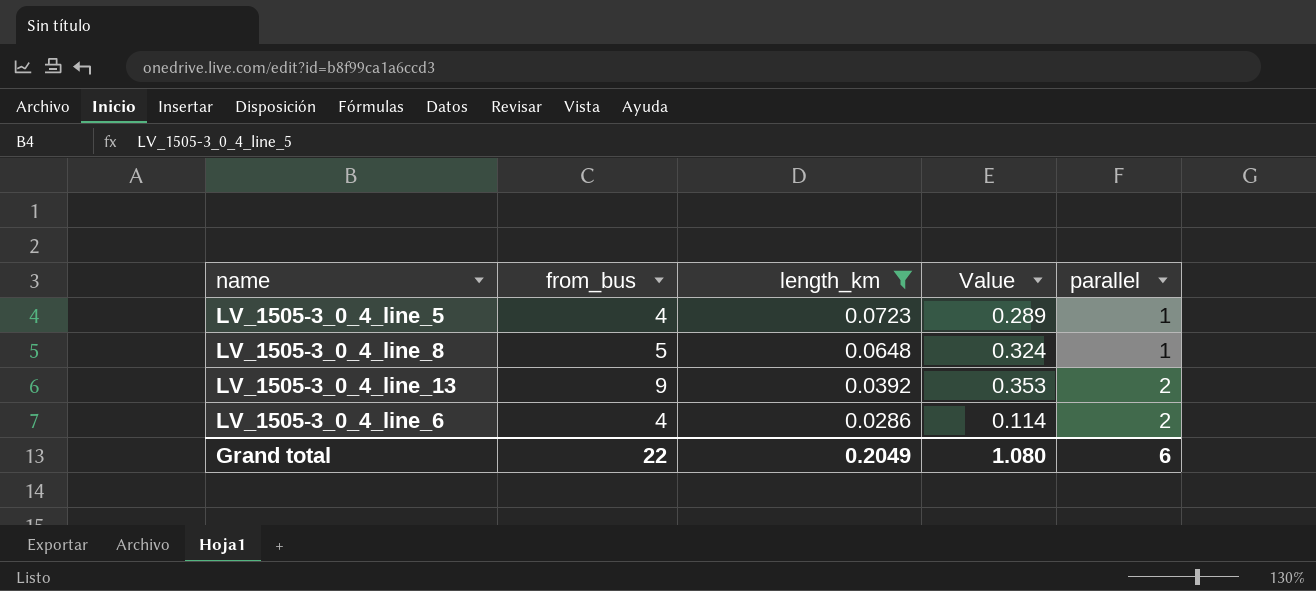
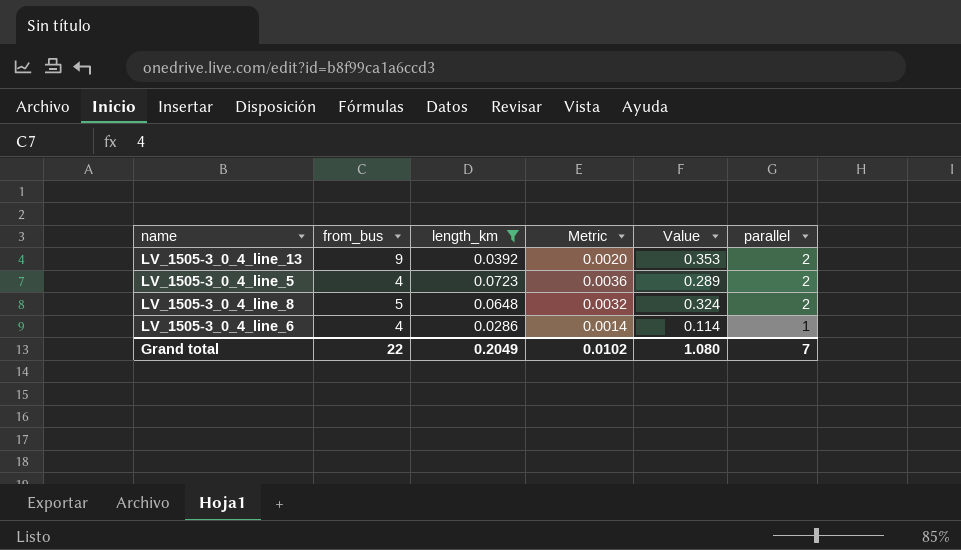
row order: length_km descending -> parallel descending
column Metric | formula: none -> [length_km] * 0.05
LV_1505-3_0_4_line_5 | parallel: 1 -> 2
LV_1505-3_0_4_line_8 | parallel: 1 -> 2
LV_1505-3_0_4_line_6 | parallel: 2 -> 1
Grand total | parallel: 6 -> 7

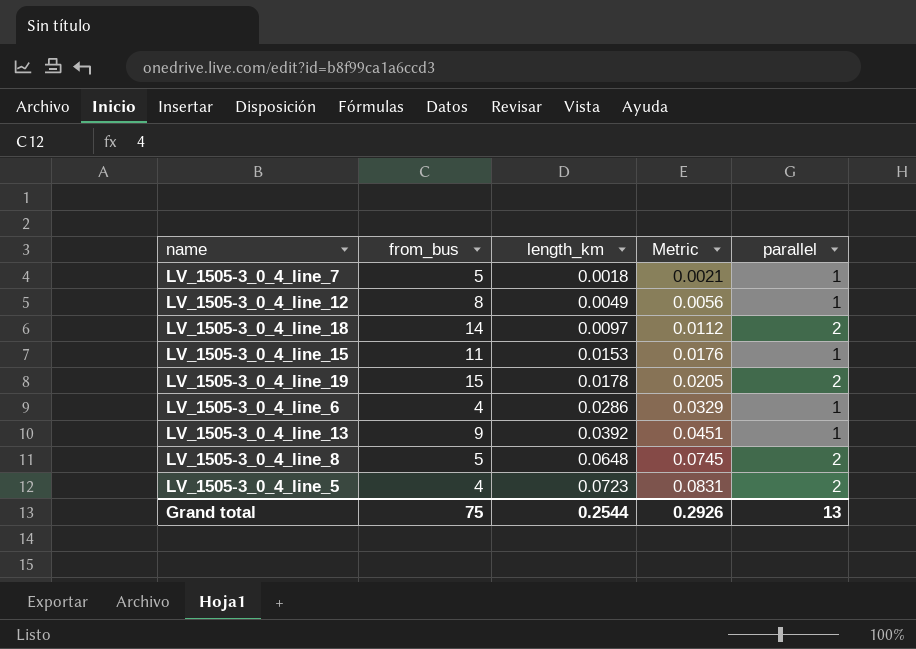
filter: length_km >= 0.0286 -> none
row order: parallel descending -> length_km ascending
column Value | formula: [from_bus] * [length_km] -> none
column Metric | formula: [length_km] * 0.05 -> [length_km] * 1.15
LV_1505-3_0_4_line_13 | parallel: 2 -> 1
Grand total | from_bus: 22 -> 75
Grand total | length_km: 0.2049 -> 0.2544
Grand total | Metric: 0.0102 -> 0.2926
Grand total | parallel: 7 -> 13

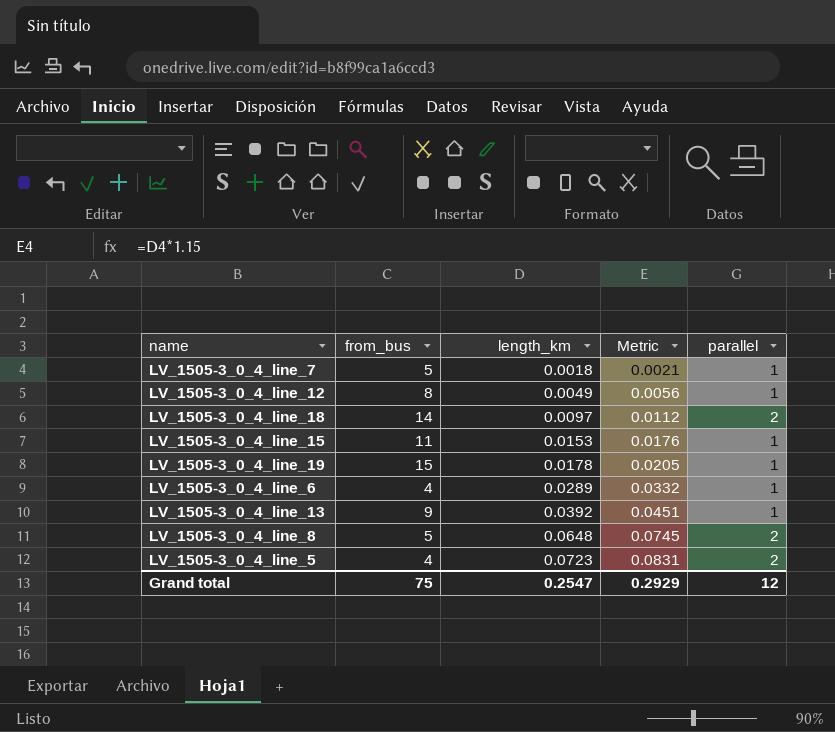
LV_1505-3_0_4_line_19 | parallel: 2 -> 1
LV_1505-3_0_4_line_6 | length_km: 0.0286 -> 0.0289
LV_1505-3_0_4_line_6 | Metric: 0.0329 -> 0.0332
Grand total | length_km: 0.2544 -> 0.2547
Grand total | Metric: 0.2926 -> 0.2929
Grand total | parallel: 13 -> 12

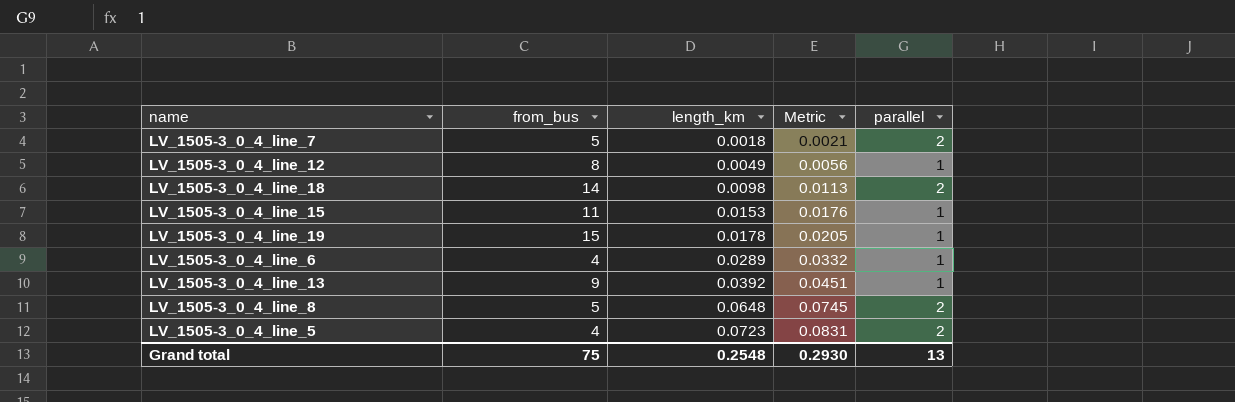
LV_1505-3_0_4_line_7 | parallel: 1 -> 2
LV_1505-3_0_4_line_18 | length_km: 0.0097 -> 0.0098
LV_1505-3_0_4_line_18 | Metric: 0.0112 -> 0.0113
Grand total | length_km: 0.2547 -> 0.2548
Grand total | Metric: 0.2929 -> 0.2930
Grand total | parallel: 12 -> 13

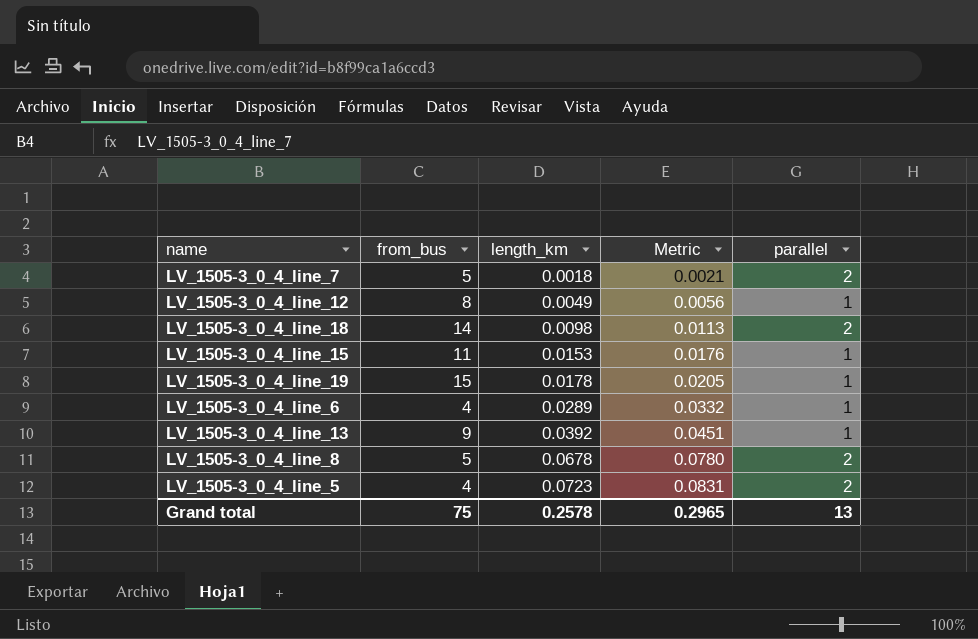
LV_1505-3_0_4_line_8 | length_km: 0.0648 -> 0.0678
LV_1505-3_0_4_line_8 | Metric: 0.0745 -> 0.0780
Grand total | length_km: 0.2548 -> 0.2578
Grand total | Metric: 0.2930 -> 0.2965

